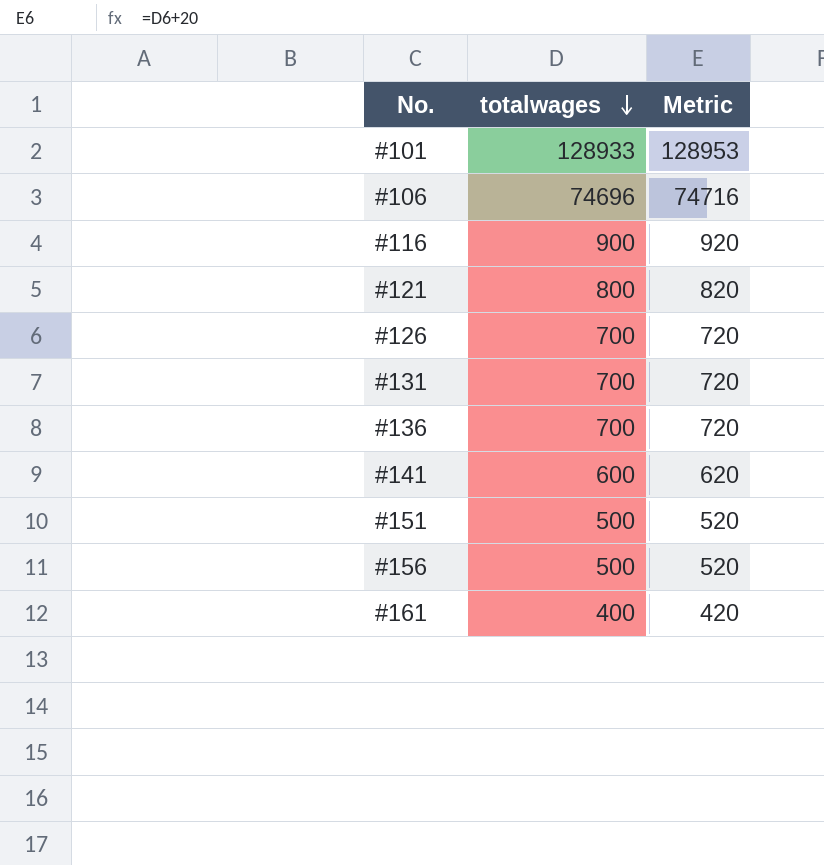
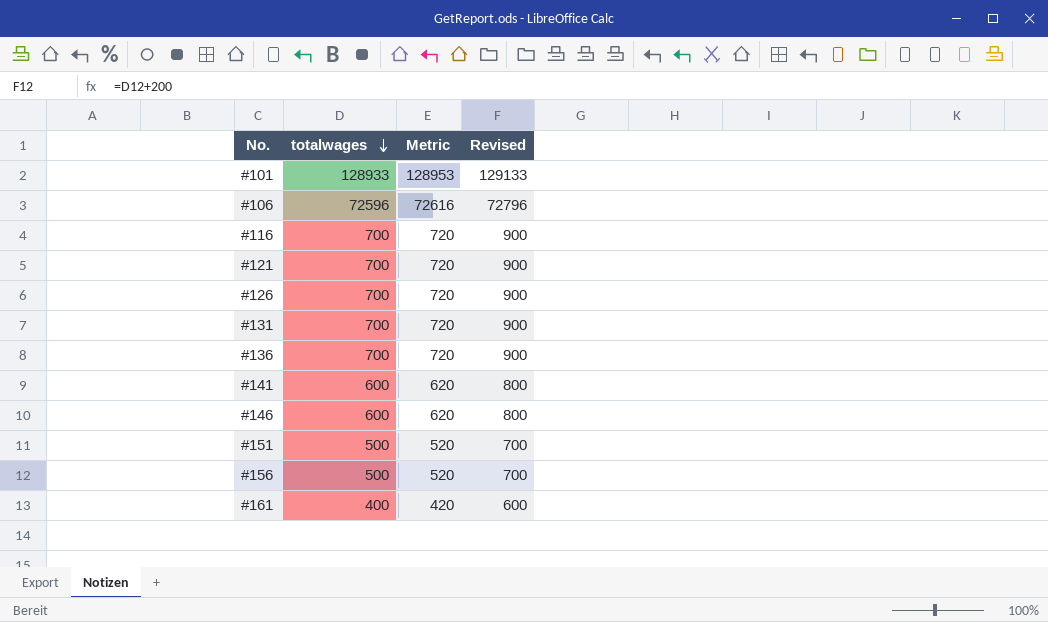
column Revised | formula: none -> [totalwages] + 200
#106 | totalwages: 74696 -> 72596
#106 | Metric: 74716 -> 72616
#116 | totalwages: 900 -> 700
#116 | Metric: 920 -> 720
#121 | totalwages: 800 -> 700
#121 | Metric: 820 -> 720
row #146: none -> 600 | 620 | 800

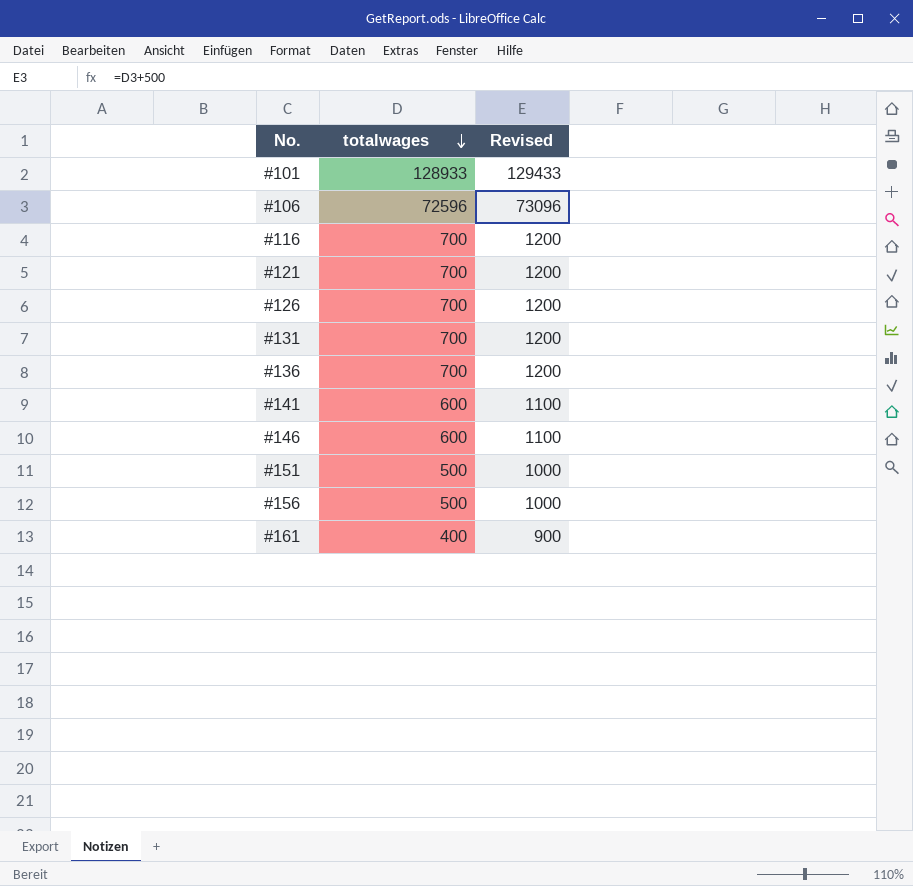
column Metric | formula: [totalwages] + 20 -> none
column Revised | formula: [totalwages] + 200 -> [totalwages] + 500

